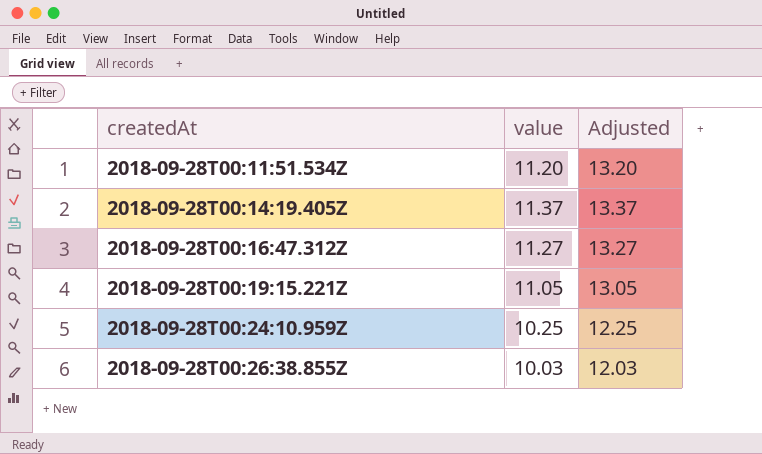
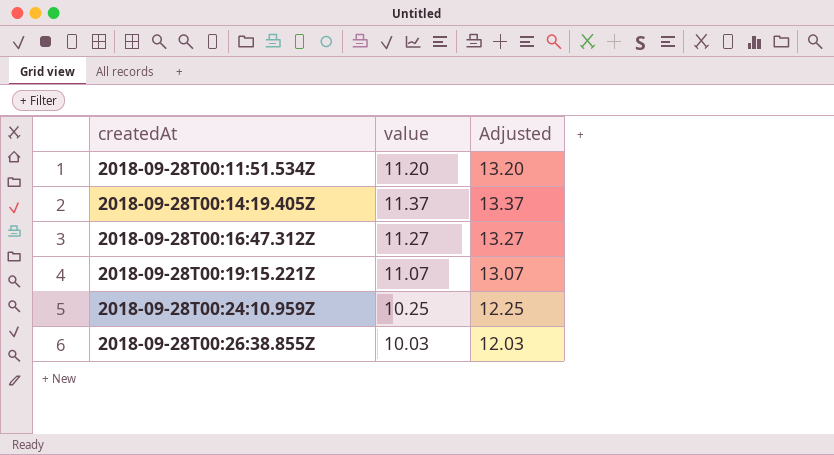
2018-09-28T00:19:15.221Z | value: 11.05 -> 11.07
2018-09-28T00:19:15.221Z | Adjusted: 13.05 -> 13.07

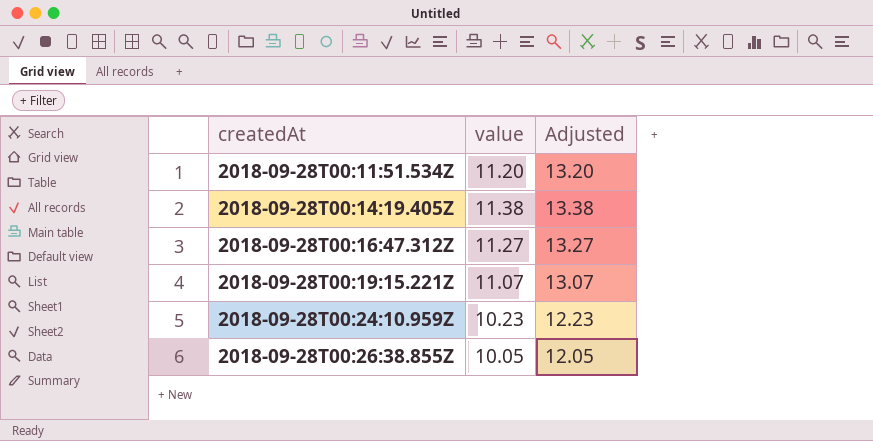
2018-09-28T00:14:19.405Z | value: 11.37 -> 11.38
2018-09-28T00:14:19.405Z | Adjusted: 13.37 -> 13.38
2018-09-28T00:24:10.959Z | value: 10.25 -> 10.23
2018-09-28T00:24:10.959Z | Adjusted: 12.25 -> 12.23
2018-09-28T00:26:38.855Z | value: 10.03 -> 10.05
2018-09-28T00:26:38.855Z | Adjusted: 12.03 -> 12.05

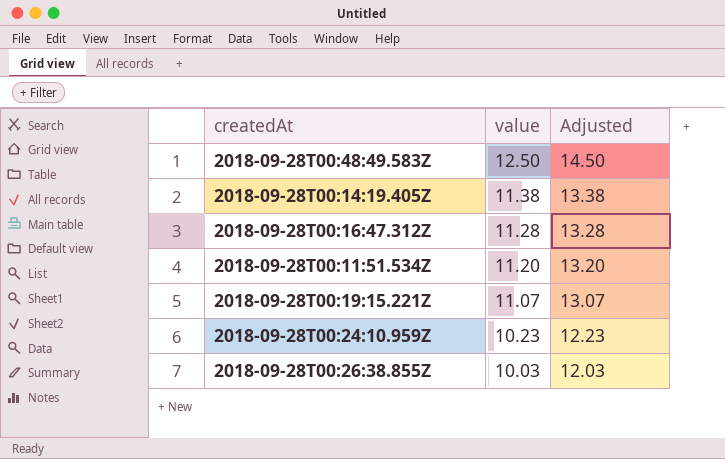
row order: createdAt ascending -> value descending
row 2018-09-28T00:48:49.583Z: none -> 12.50 | 14.50
2018-09-28T00:16:47.312Z | value: 11.27 -> 11.28
2018-09-28T00:16:47.312Z | Adjusted: 13.27 -> 13.28
2018-09-28T00:26:38.855Z | value: 10.05 -> 10.03
2018-09-28T00:26:38.855Z | Adjusted: 12.05 -> 12.03

